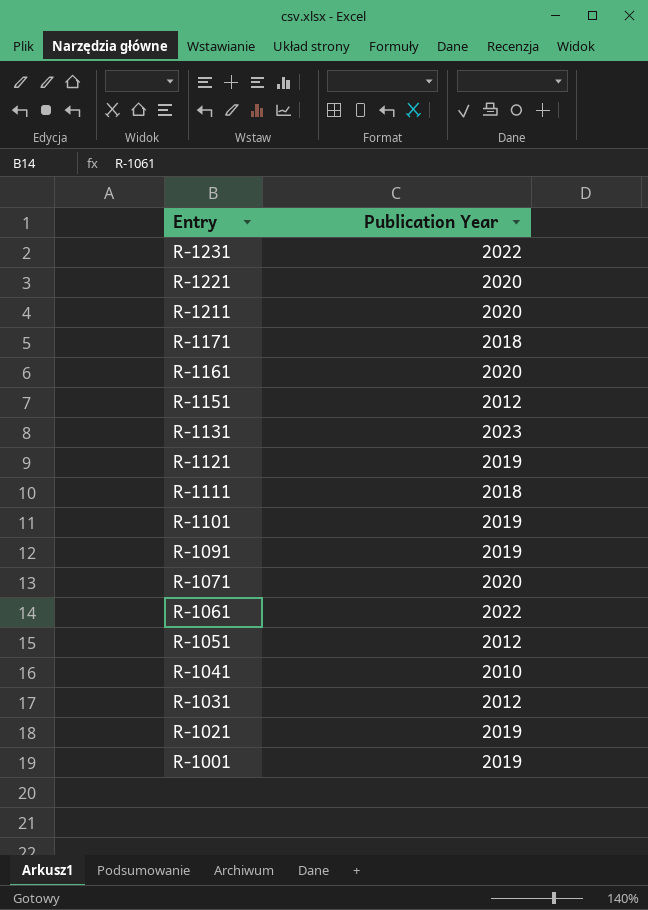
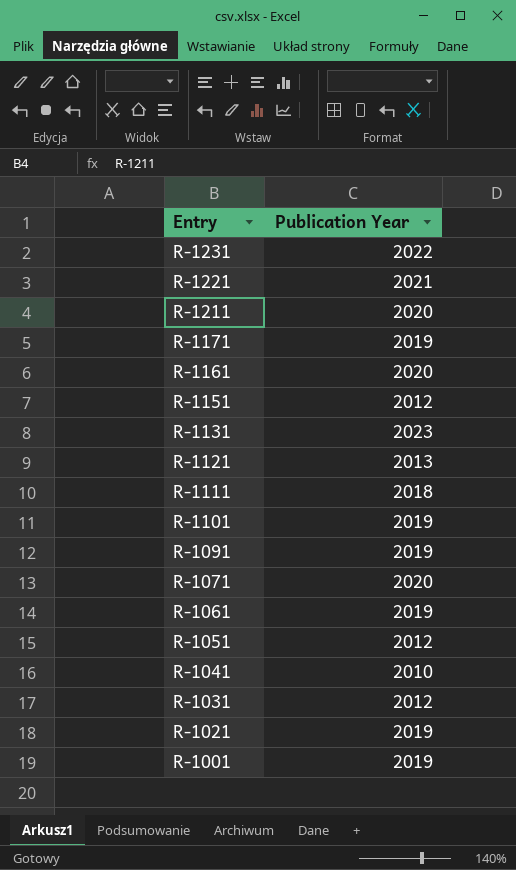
R-1221 | Publication Year: 2020 -> 2021
R-1171 | Publication Year: 2018 -> 2019
R-1121 | Publication Year: 2019 -> 2013
R-1061 | Publication Year: 2022 -> 2019

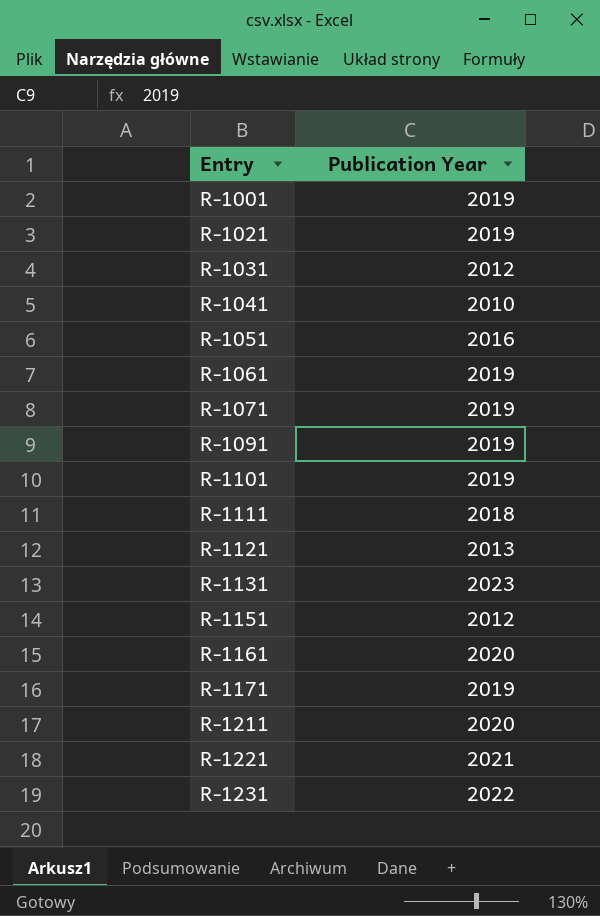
row order: Entry descending -> Entry ascending
R-1051 | Publication Year: 2012 -> 2016
R-1071 | Publication Year: 2020 -> 2019

